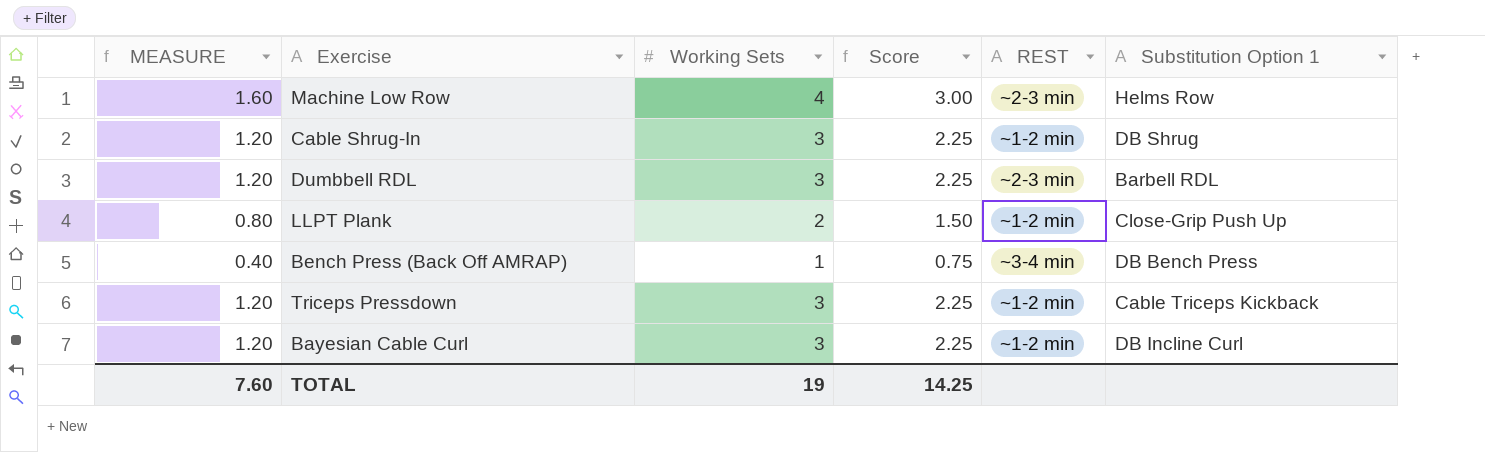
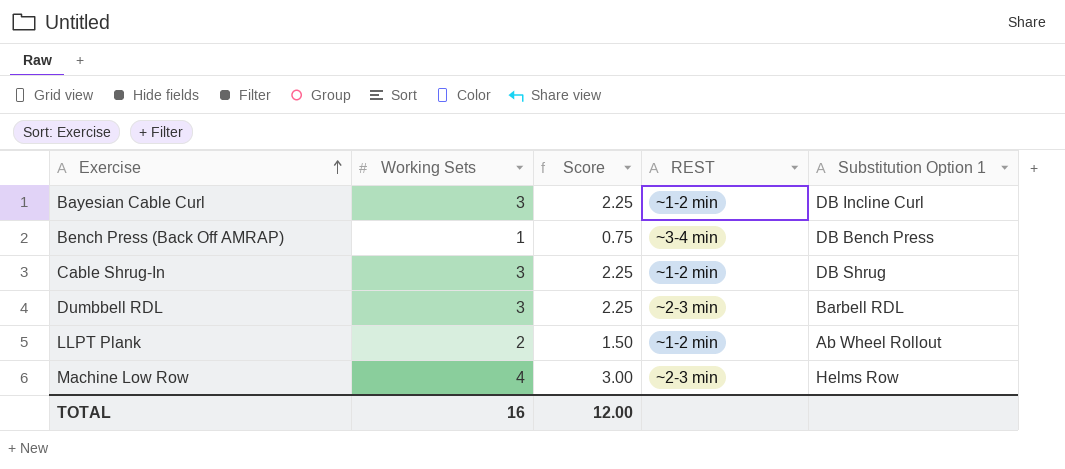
row order: none -> Exercise ascending
column MEASURE | formula: [Working Sets] * 0.4 -> none
row Triceps Pressdown: 1.20 | 3 | 2.25 | ~1-2 min | Cable Triceps Kickback -> none
LLPT Plank | Substitution Option 1: Close-Grip Push Up -> Ab Wheel Rollout
TOTAL | Working Sets: 19 -> 16
TOTAL | Score: 14.25 -> 12.00

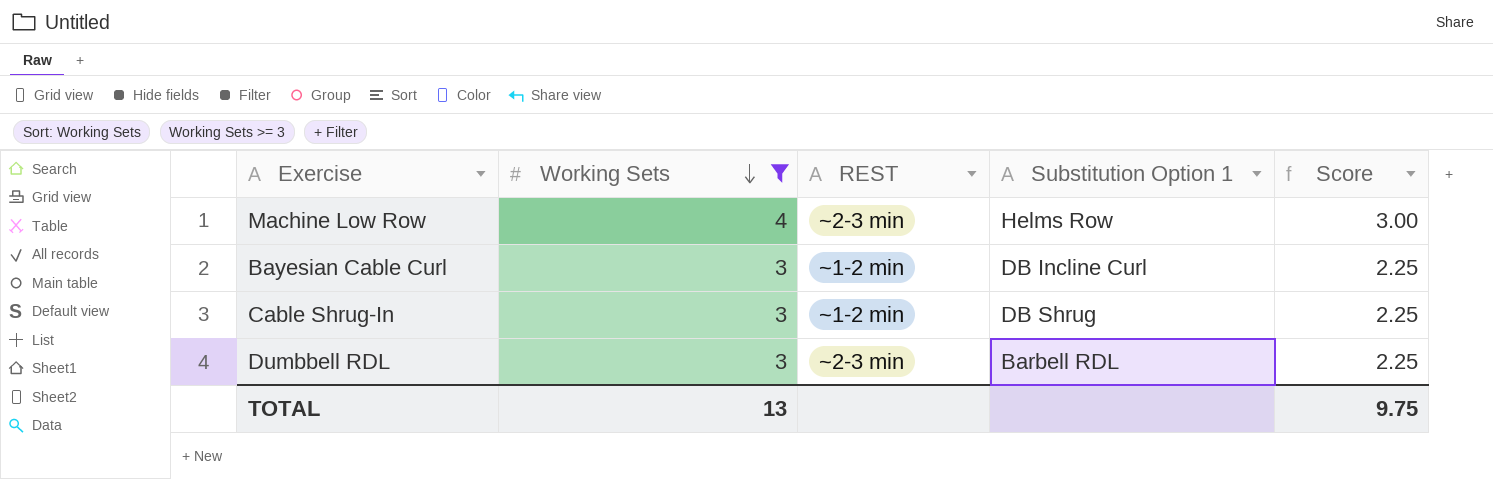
filter: none -> Working Sets >= 3
row order: Exercise ascending -> Working Sets descending
column Score | position: 3 -> 5
TOTAL | Working Sets: 16 -> 13
TOTAL | Score: 12.00 -> 9.75

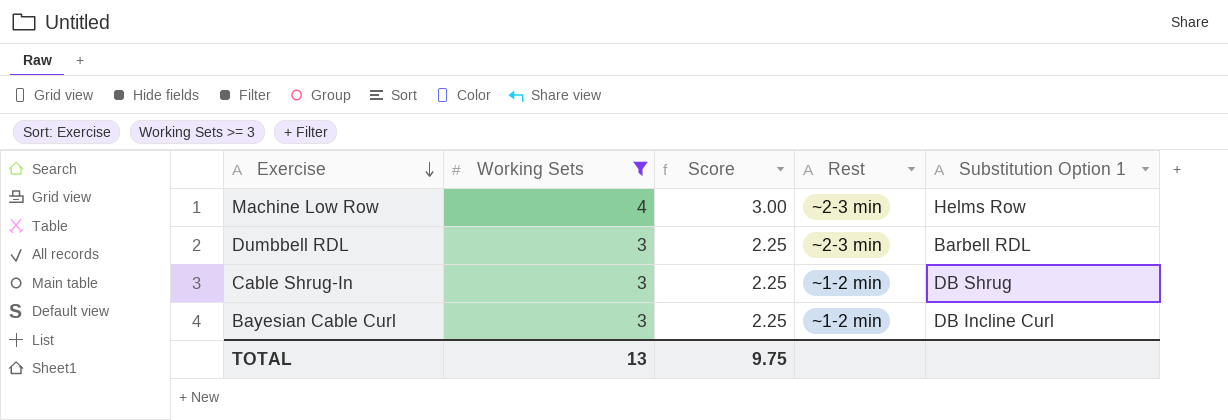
row order: Working Sets descending -> Exercise descending
column Score | position: 5 -> 3
column name: REST -> Rest

